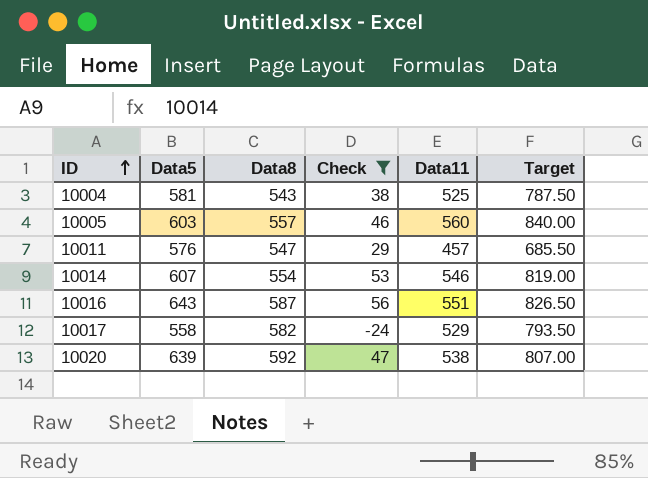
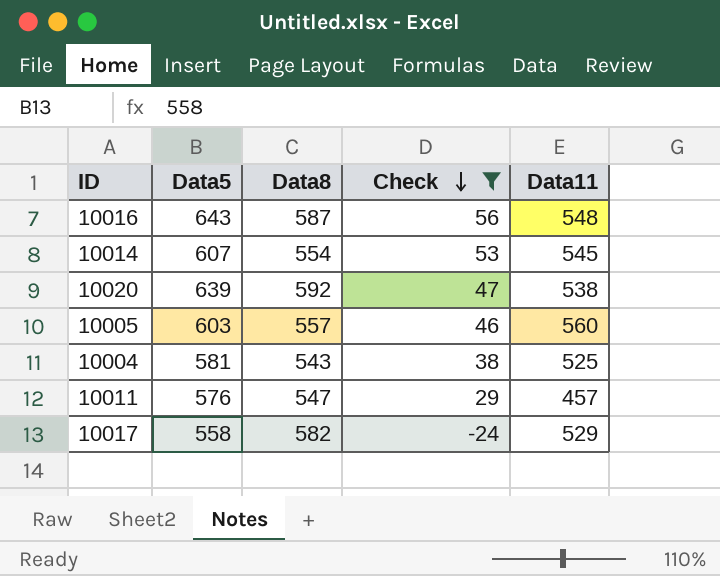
row order: ID ascending -> Check descending
column Target | formula: [Data11] * 1.5 -> none
10016 | Data11: 551 -> 548
10014 | Data11: 546 -> 545

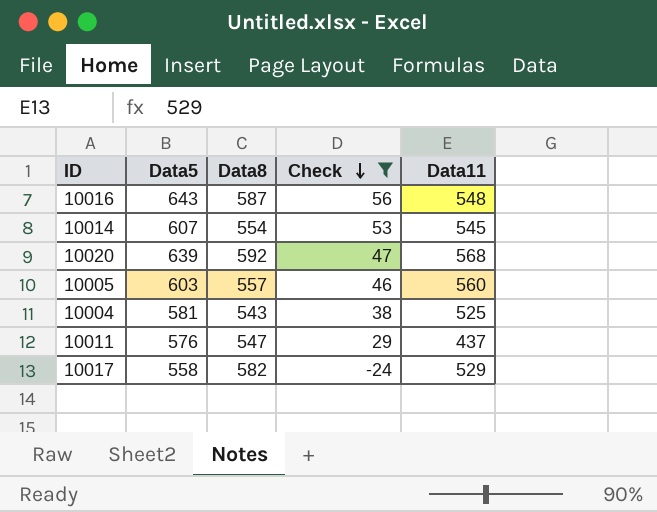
10020 | Data11: 538 -> 568
10011 | Data11: 457 -> 437

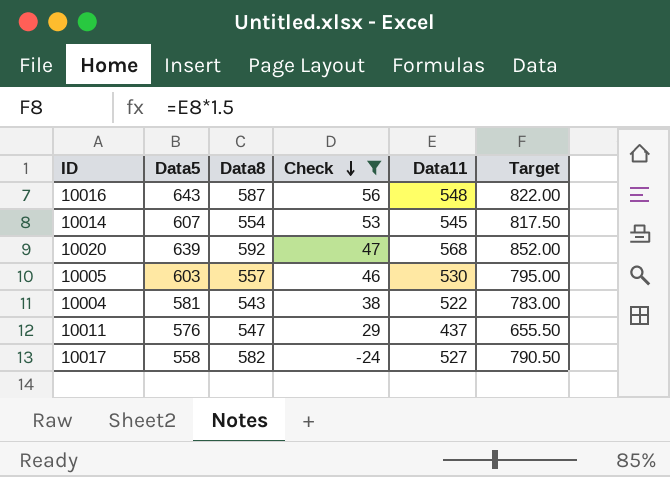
column Target | formula: none -> [Data11] * 1.5
10005 | Data11: 560 -> 530
10004 | Data11: 525 -> 522
10017 | Data11: 529 -> 527

